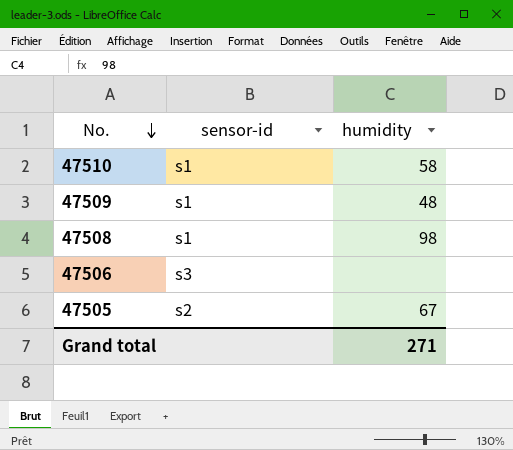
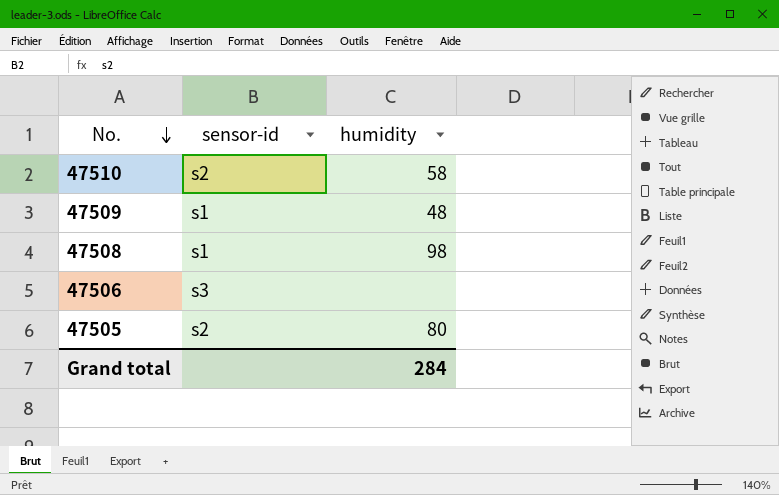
47510 | sensor-id: s1 -> s2
47505 | humidity: 67 -> 80
Grand total | humidity: 271 -> 284

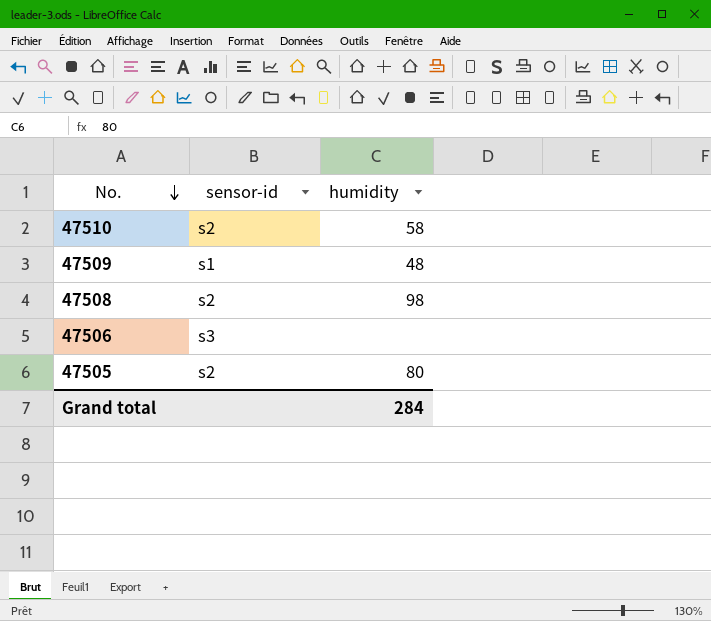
47508 | sensor-id: s1 -> s2

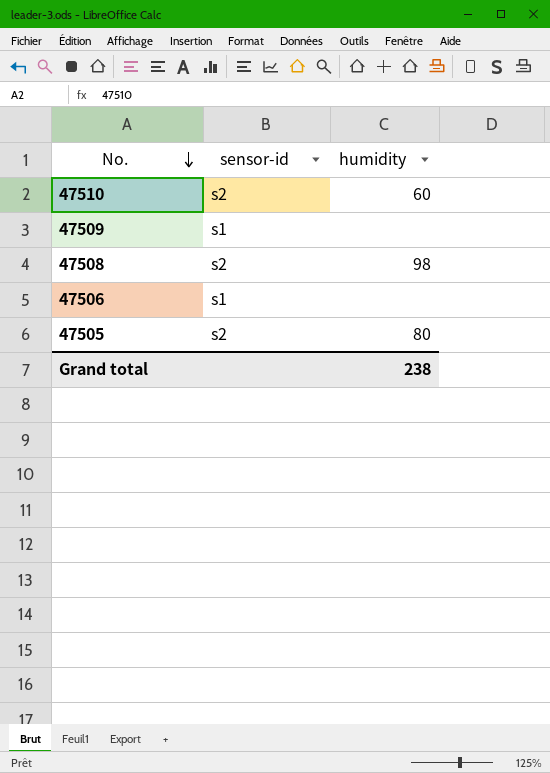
47510 | humidity: 58 -> 60
47509 | humidity: 48 -> none
47506 | sensor-id: s3 -> s1
Grand total | humidity: 284 -> 238

